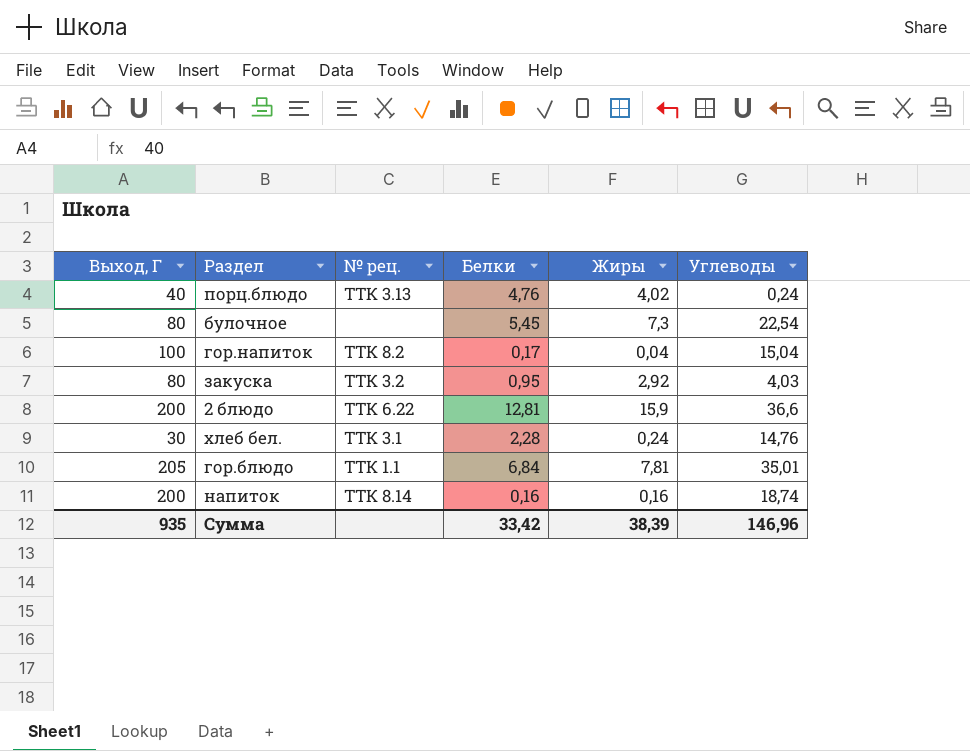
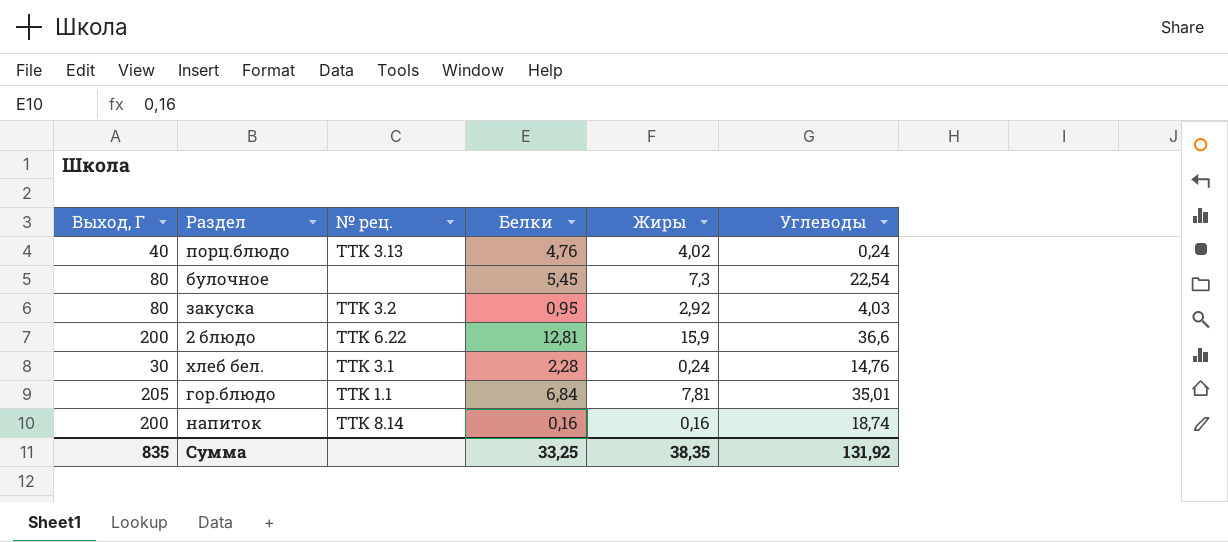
row гор.напиток: 100 | ТТК 8.2 | 0,17 | 0,04 | 15,04 -> none
Сумма | Выход, Г: 935 -> 835
Сумма | Белки: 33,42 -> 33,25
Сумма | Жиры: 38,39 -> 38,35
Сумма | Углеводы: 146,96 -> 131,92

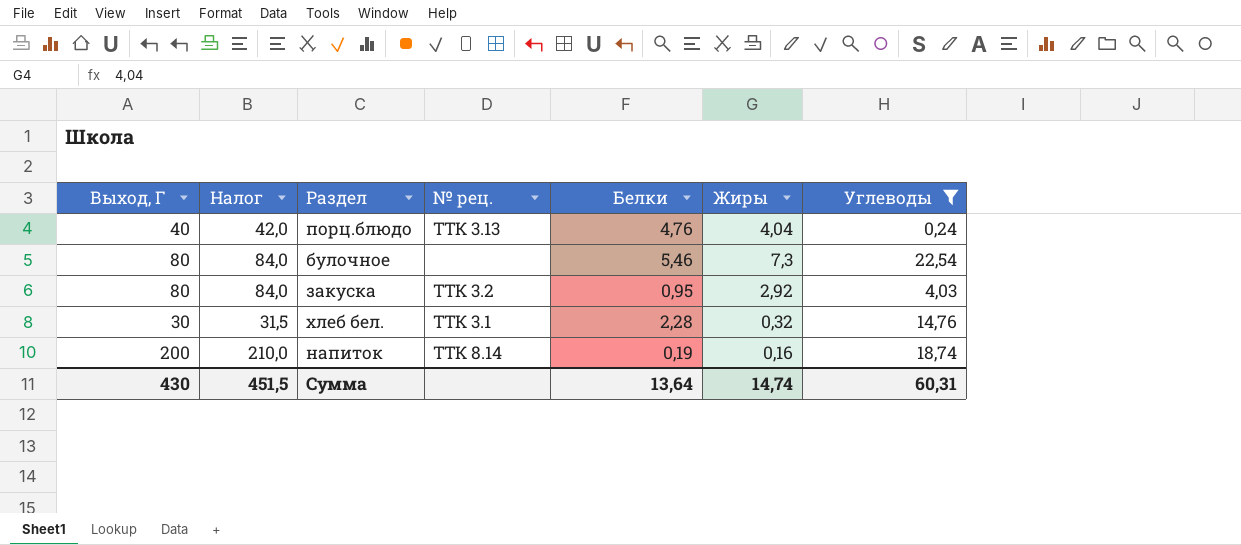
filter: none -> Углеводы <= 22,54
column Налог | formula: none -> [Выход, Г] * 1,05
порц.блюдо | Жиры: 4,02 -> 4,04
булочное | Белки: 5,45 -> 5,46
хлеб бел. | Жиры: 0,24 -> 0,32
напиток | Белки: 0,16 -> 0,19
Сумма | Выход, Г: 835 -> 430
Сумма | Белки: 33,25 -> 13,64
Сумма | Жиры: 38,35 -> 14,74
Сумма | Углеводы: 131,92 -> 60,31

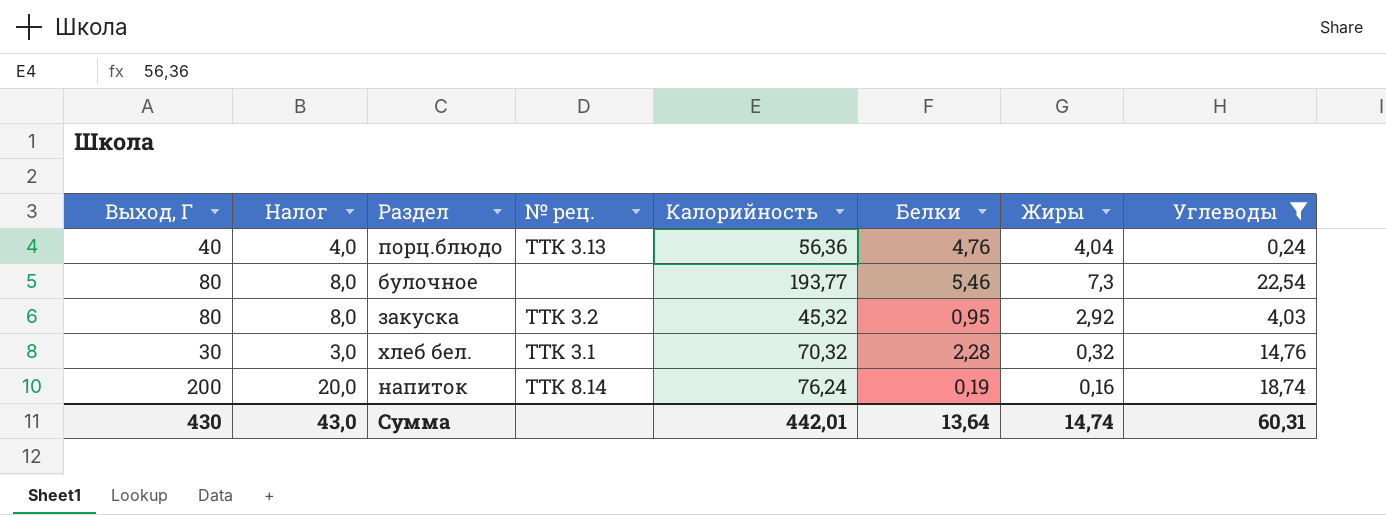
column Налог | formula: [Выход, Г] * 1,05 -> [Выход, Г] * 0,1
column Калорийность | position: none -> 5
Сумма | Налог: 451,5 -> 43,0

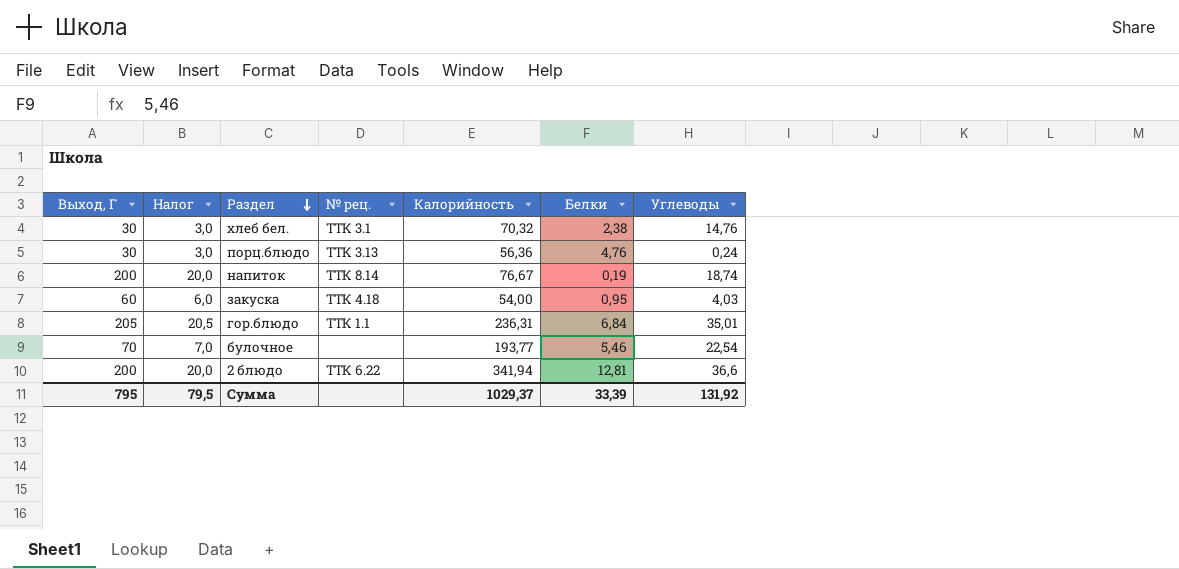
filter: Углеводы <= 22,54 -> none
row order: none -> Раздел descending
column Жиры | position: 7 -> none
хлеб бел. | Белки: 2,28 -> 2,38
порц.блюдо | Выход, Г: 40 -> 30
порц.блюдо | Налог: 4,0 -> 3,0
напиток | Калорийность: 76,24 -> 76,67
закуска | Выход, Г: 80 -> 60
закуска | Налог: 8,0 -> 6,0
закуска | № рец.: ТТК 3.2 -> ТТК 4.18
закуска | Калорийность: 45,32 -> 54,00
булочное | Выход, Г: 80 -> 70
булочное | Налог: 8,0 -> 7,0
Сумма | Выход, Г: 430 -> 795
Сумма | Налог: 43,0 -> 79,5
Сумма | Калорийность: 442,01 -> 1029,37
Сумма | Белки: 13,64 -> 33,39
Сумма | Углеводы: 60,31 -> 131,92

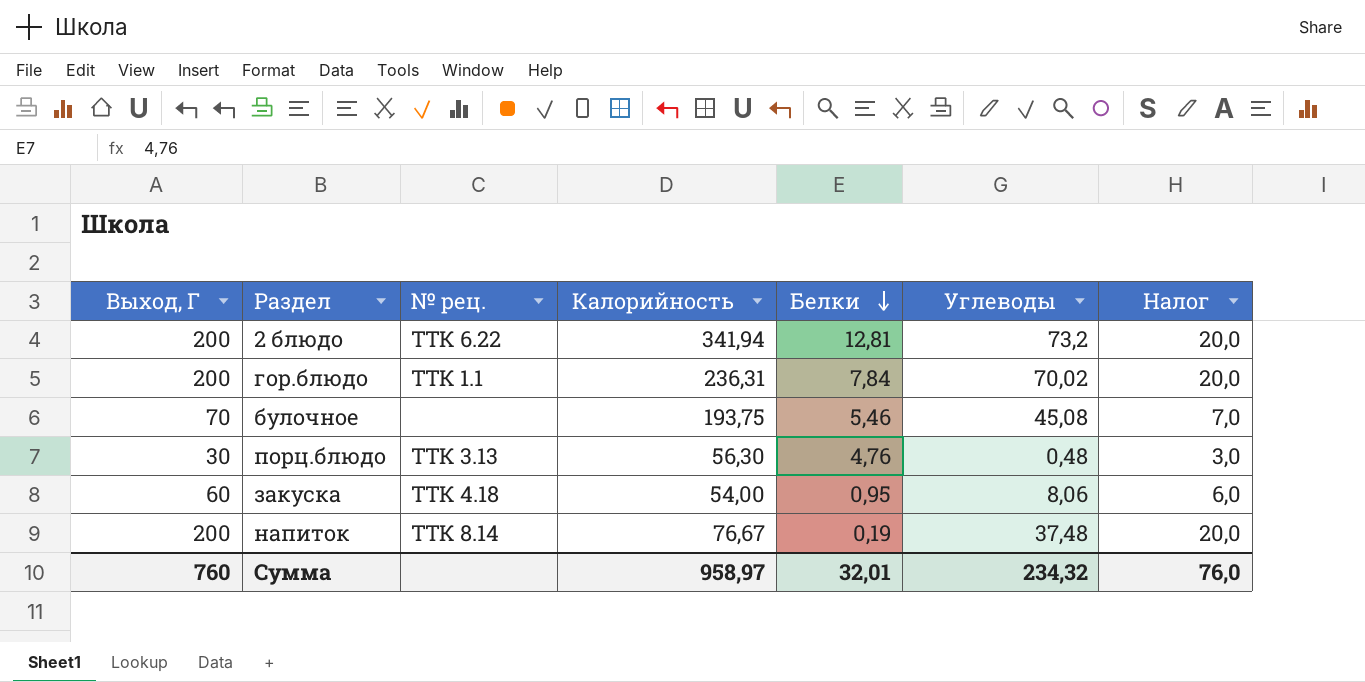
row order: Раздел descending -> Белки descending
column Налог | position: 2 -> 7
row хлеб бел.: 30 | 3,0 | ТТК 3.1 | 70,32 | 2,38 | 14,76 -> none
2 блюдо | Углеводы: 36,6 -> 73,2
гор.блюдо | Выход, Г: 205 -> 200
гор.блюдо | Белки: 6,84 -> 7,84
гор.блюдо | Углеводы: 35,01 -> 70,02
гор.блюдо | Налог: 20,5 -> 20,0
булочное | Калорийность: 193,77 -> 193,75
булочное | Углеводы: 22,54 -> 45,08
порц.блюдо | Калорийность: 56,36 -> 56,30
порц.блюдо | Углеводы: 0,24 -> 0,48
закуска | Углеводы: 4,03 -> 8,06
напиток | Углеводы: 18,74 -> 37,48
Сумма | Выход, Г: 795 -> 760
Сумма | Калорийность: 1029,37 -> 958,97
Сумма | Белки: 33,39 -> 32,01
Сумма | Углеводы: 131,92 -> 234,32
Сумма | Налог: 79,5 -> 76,0

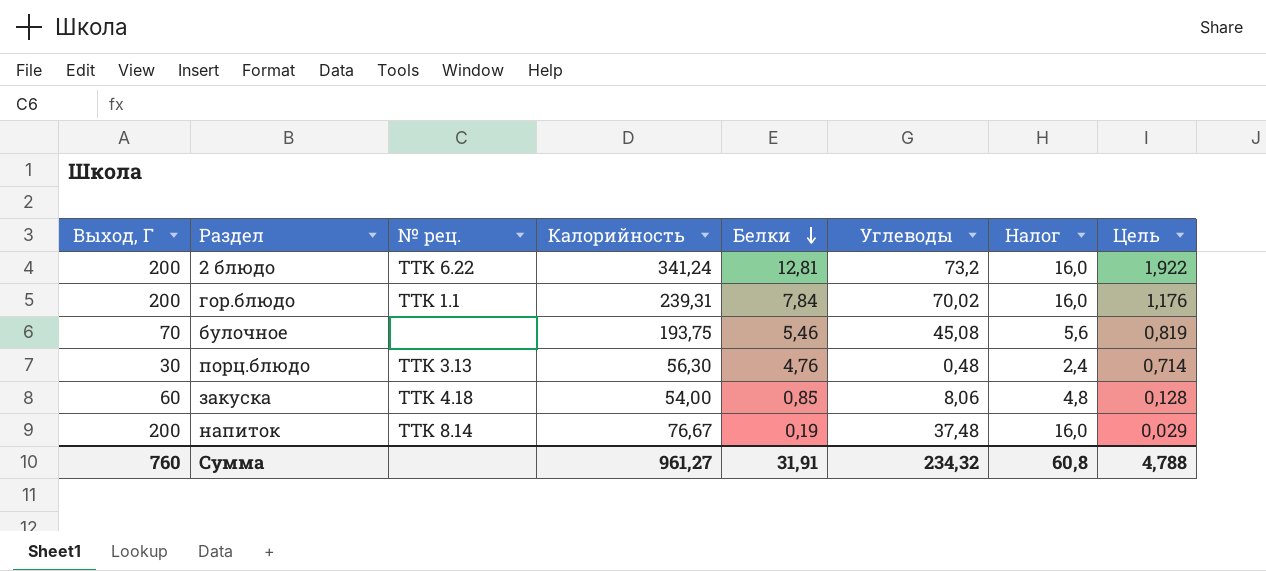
column Налог | formula: [Выход, Г] * 0,1 -> [Выход, Г] * 0,08
column Цель | formula: none -> [Белки] * 0,15
2 блюдо | Калорийность: 341,94 -> 341,24
гор.блюдо | Калорийность: 236,31 -> 239,31
закуска | Белки: 0,95 -> 0,85
Сумма | Калорийность: 958,97 -> 961,27
Сумма | Белки: 32,01 -> 31,91
Сумма | Налог: 76,0 -> 60,8

